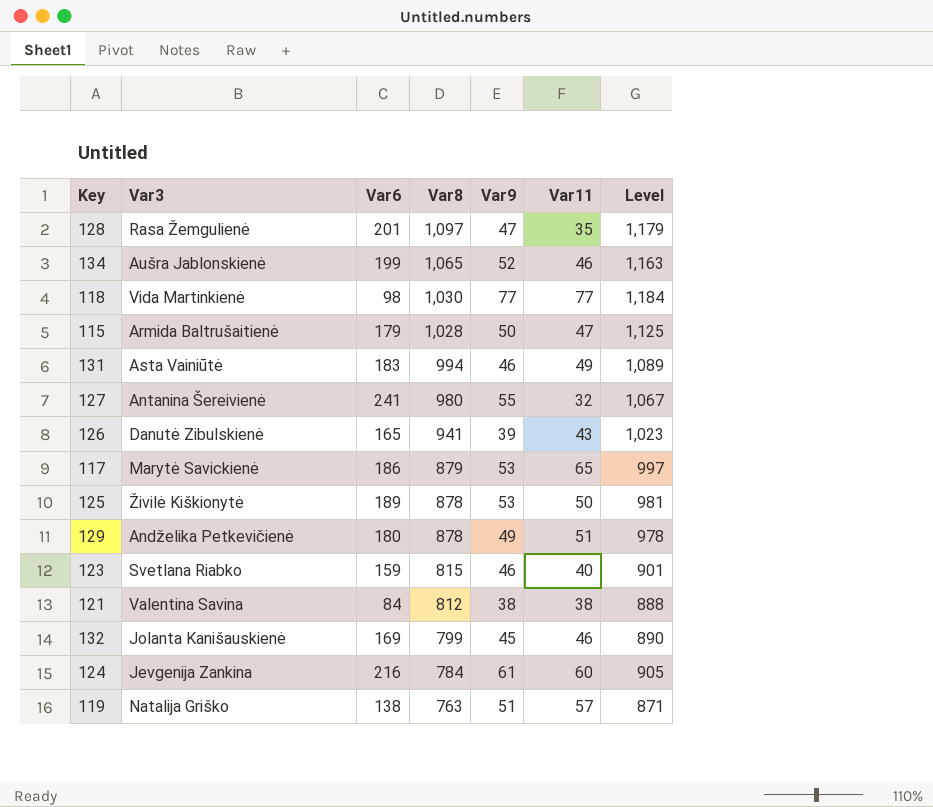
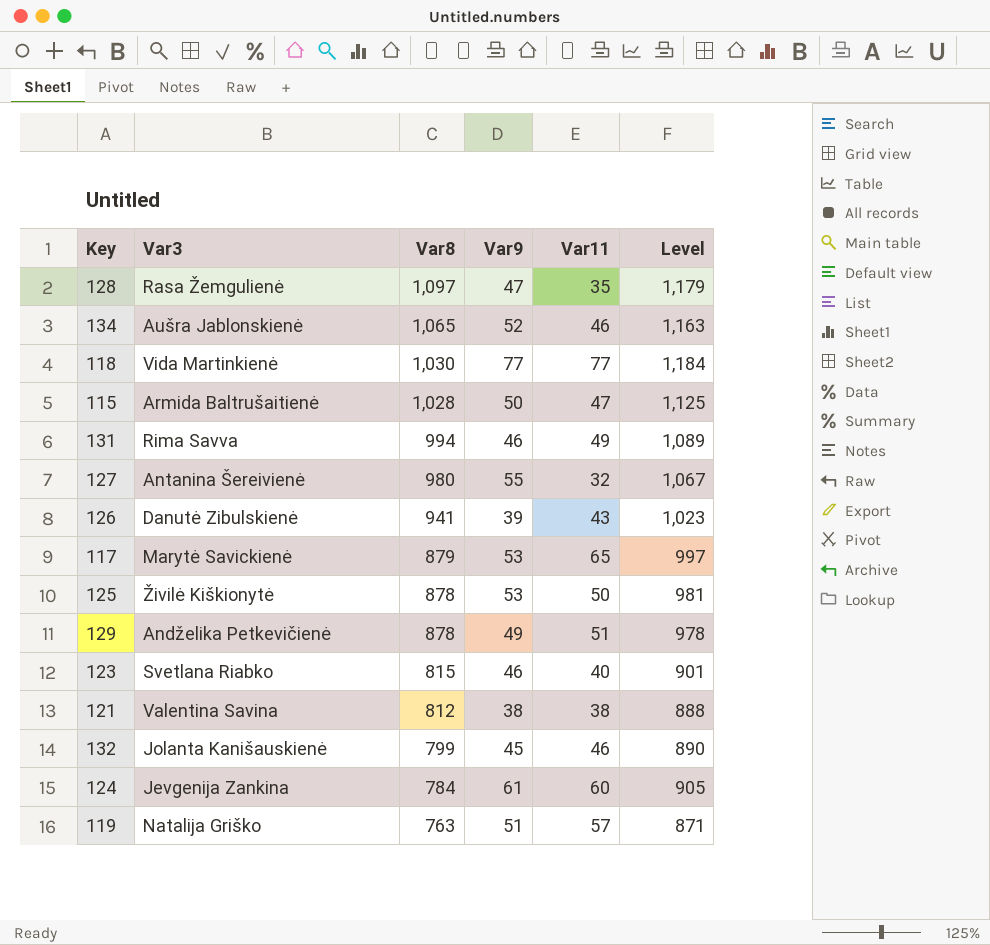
column Var6 | position: 3 -> none
131 | Var3: Asta Vainiūtė -> Rima Savva

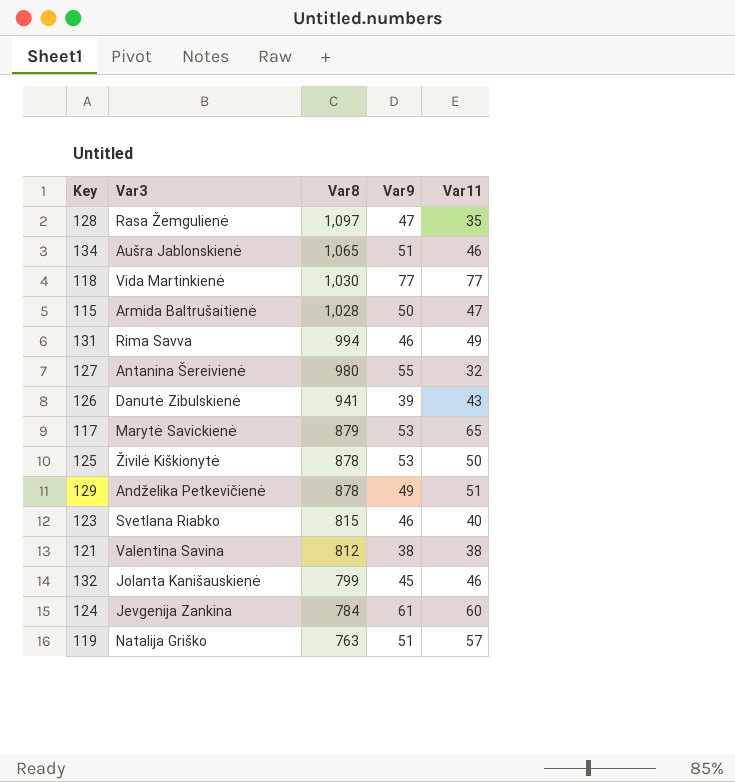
column Level | formula: [Var8] + [Var9] + [Var11] -> none
134 | Var9: 52 -> 51

